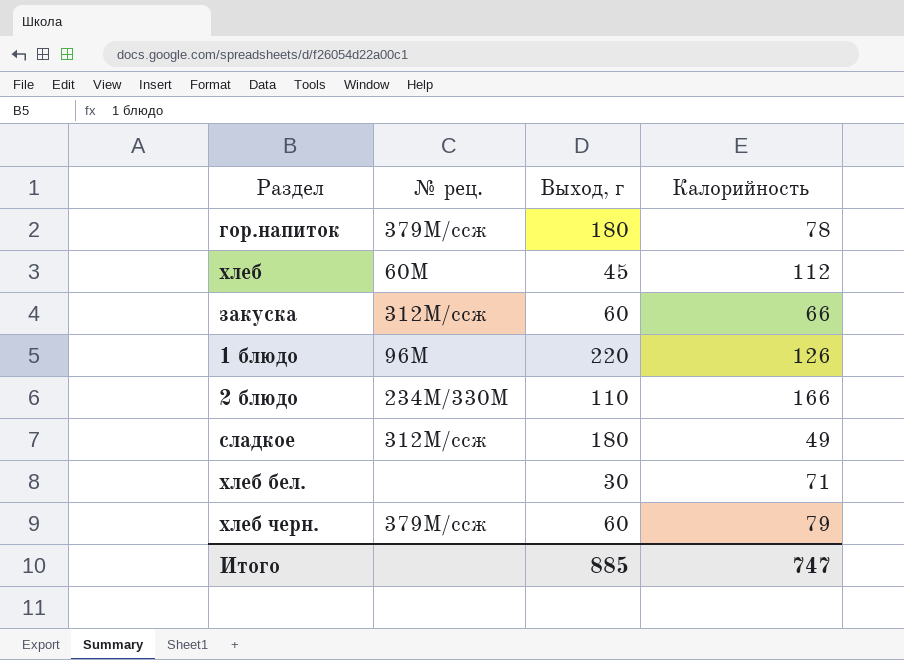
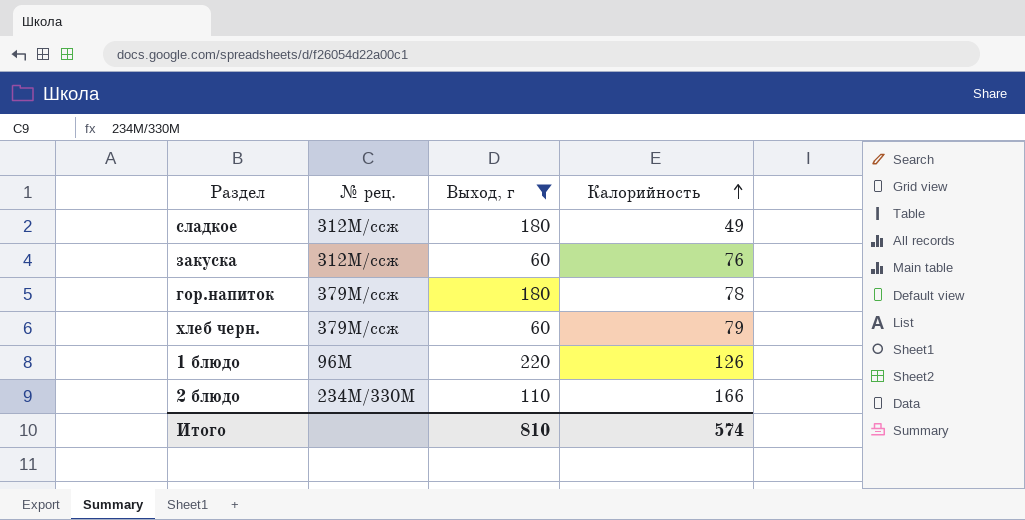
filter: none -> Выход, г >= 60
row order: none -> Калорийность ascending
закуска | Калорийность: 66 -> 76
Итого | Выход, г: 885 -> 810
Итого | Калорийность: 747 -> 574

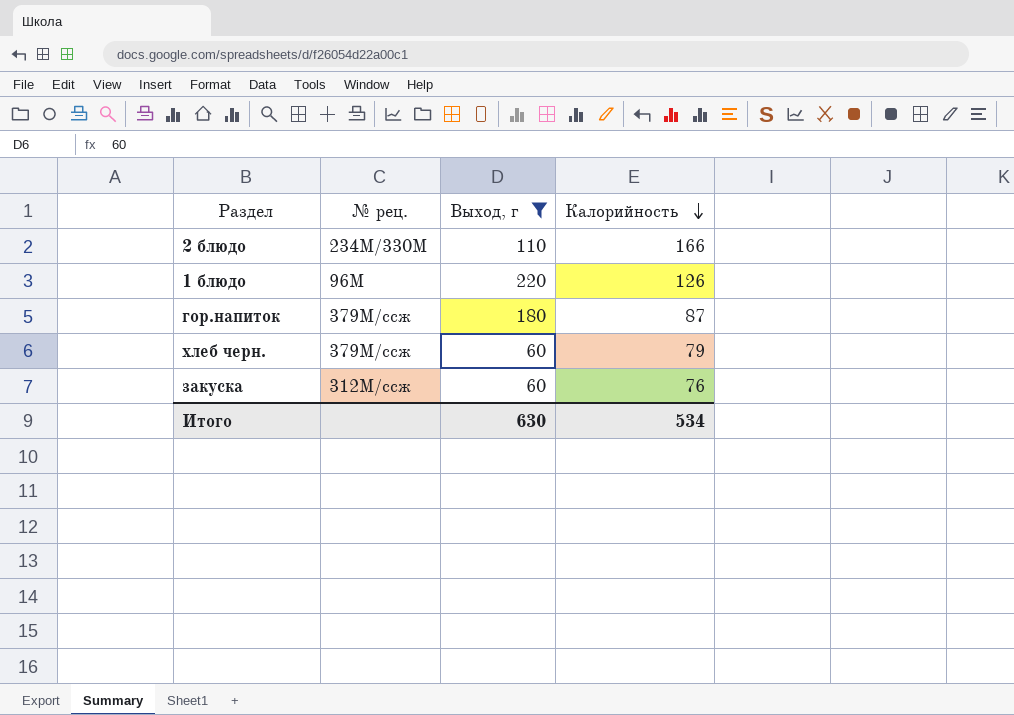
row order: Калорийность ascending -> Калорийность descending
row сладкое: 312М/ссж | 180 | 49 -> none
гор.напиток | Калорийность: 78 -> 87
Итого | Выход, г: 810 -> 630
Итого | Калорийность: 574 -> 534

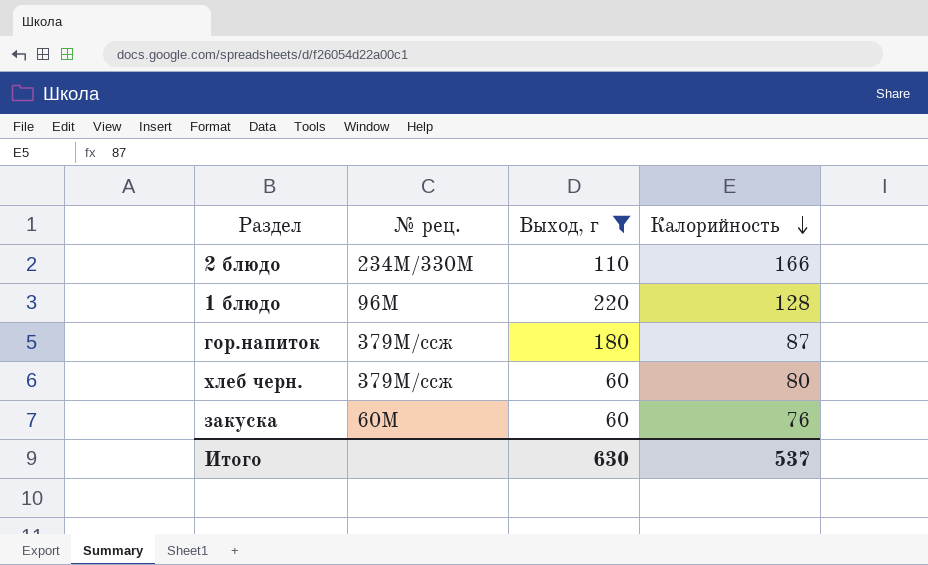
1 блюдо | Калорийность: 126 -> 128
хлеб черн. | Калорийность: 79 -> 80
закуска | № рец.: 312М/ссж -> 60М
Итого | Калорийность: 534 -> 537

